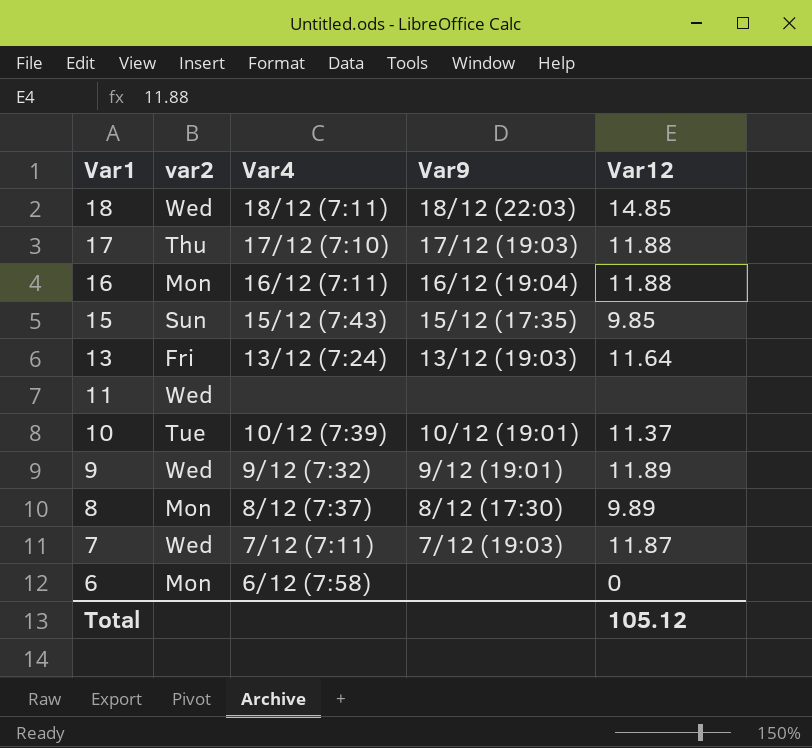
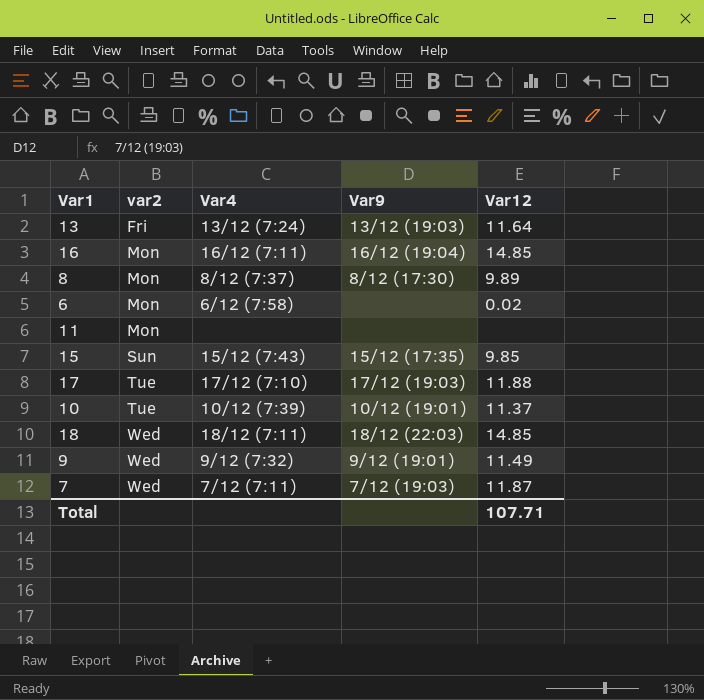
row order: Var1 descending -> var2 ascending
16 | Var12: 11.88 -> 14.85
6 | Var12: 0 -> 0.02
11 | var2: Wed -> Mon
17 | var2: Thu -> Tue
9 | Var12: 11.89 -> 11.49
Total | Var12: 105.12 -> 107.71

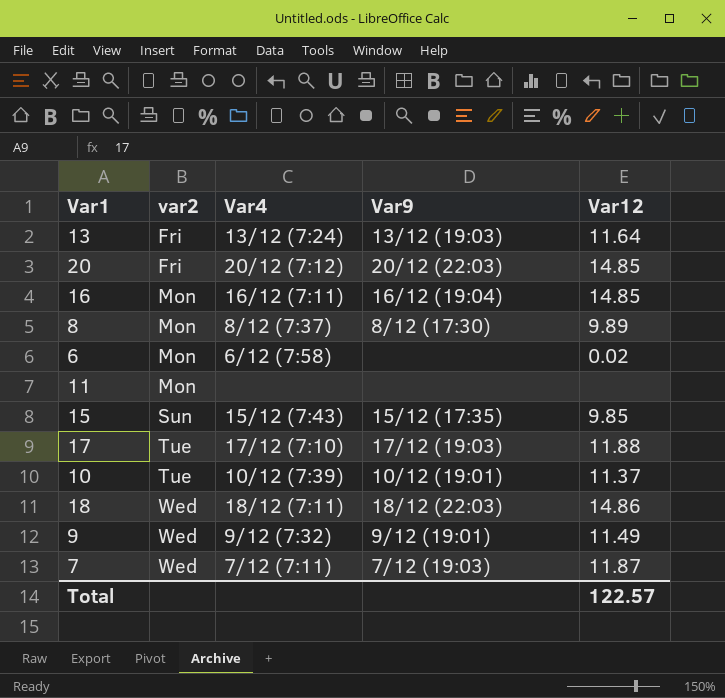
row 20: none -> Fri | 20/12 (7:12) | 20/12 (22:03) | 14.85
18 | Var12: 14.85 -> 14.86
Total | Var12: 107.71 -> 122.57

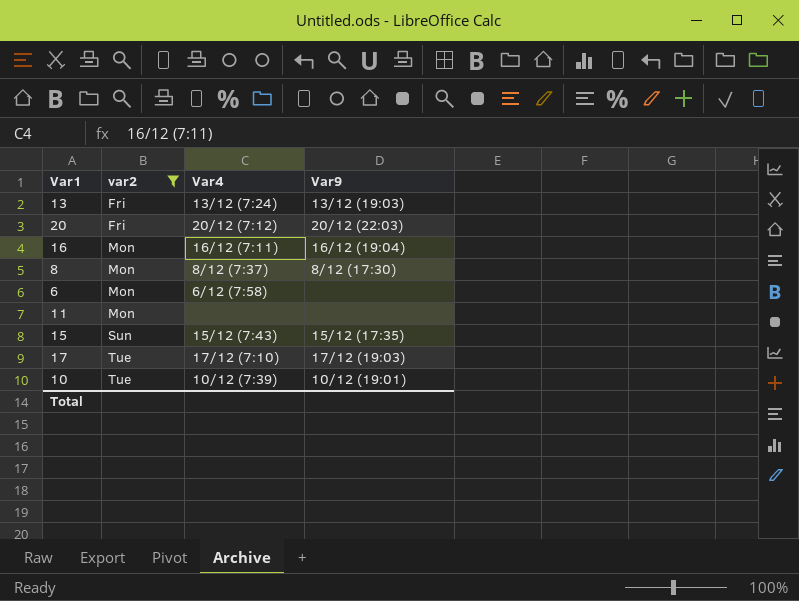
filter: none -> var2 != Wed
column Var12 | position: 5 -> none

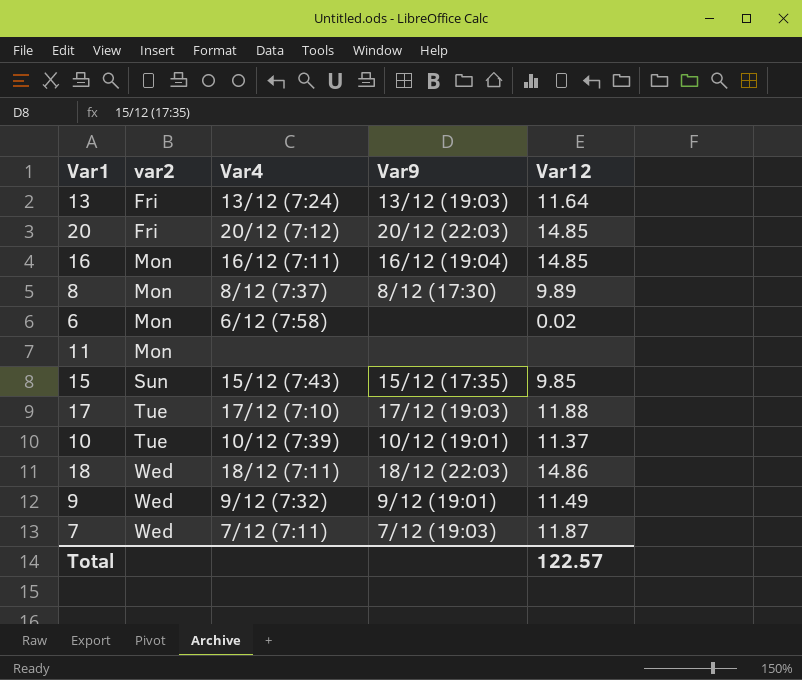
filter: var2 != Wed -> none
column Var12 | position: none -> 5

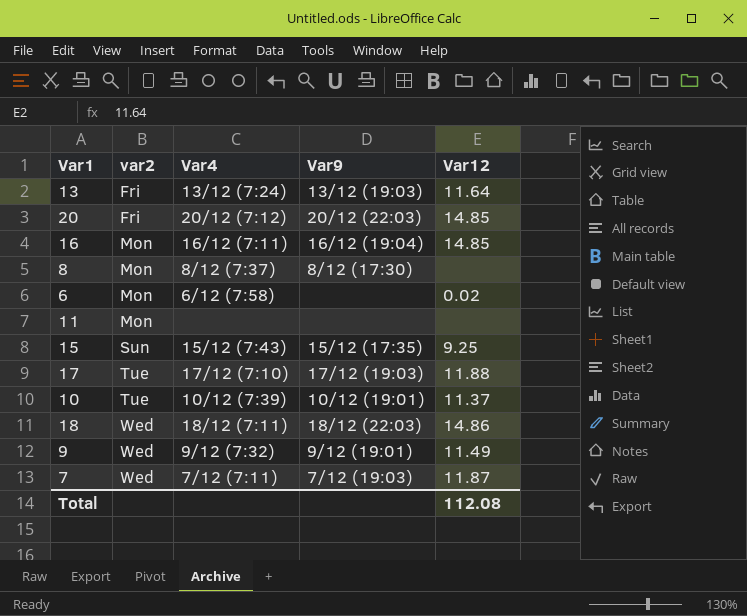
8 | Var12: 9.89 -> none
15 | Var12: 9.85 -> 9.25
Total | Var12: 122.57 -> 112.08

